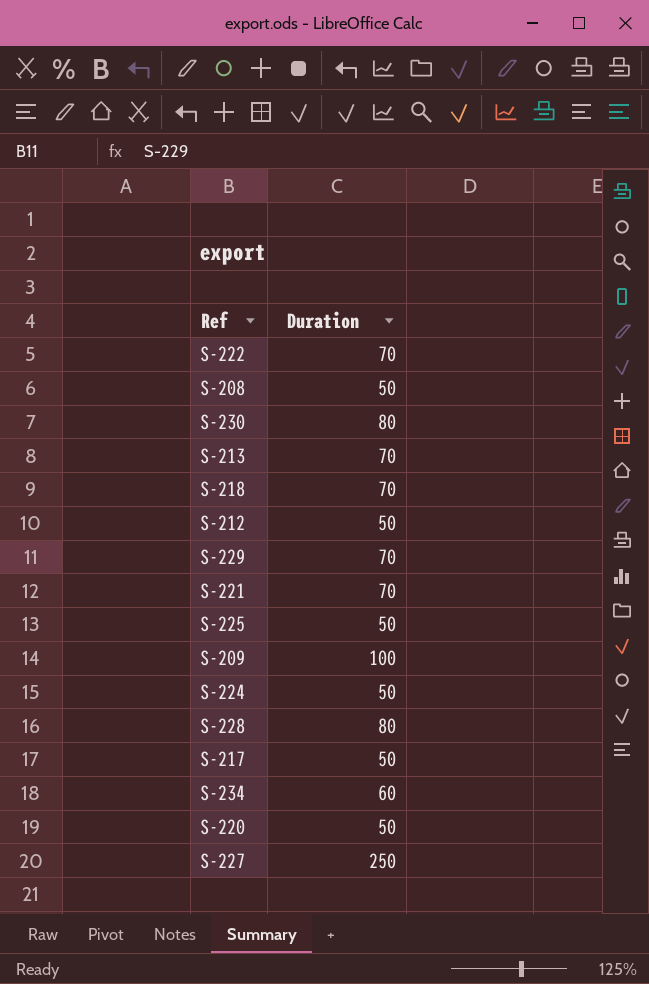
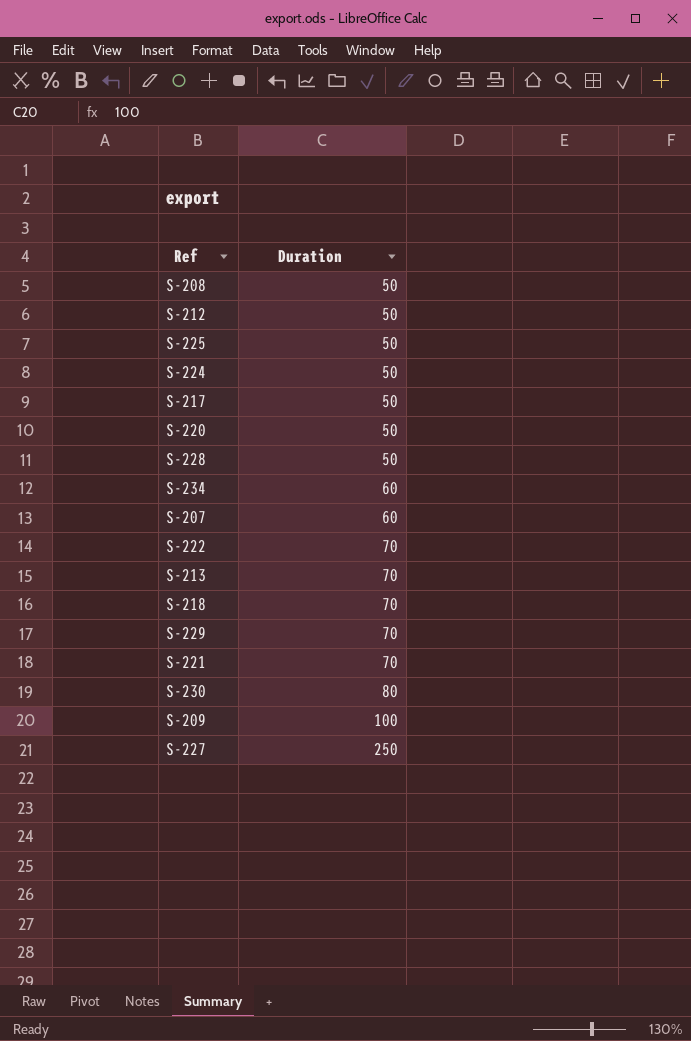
row order: none -> Duration ascending
S-228 | Duration: 80 -> 50
row S-207: none -> 60

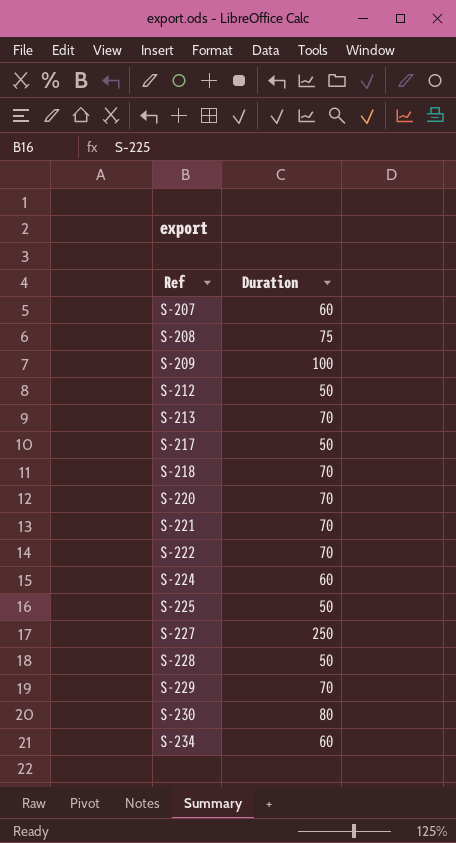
row order: Duration ascending -> Ref ascending
S-208 | Duration: 50 -> 75
S-220 | Duration: 50 -> 70
S-224 | Duration: 50 -> 60

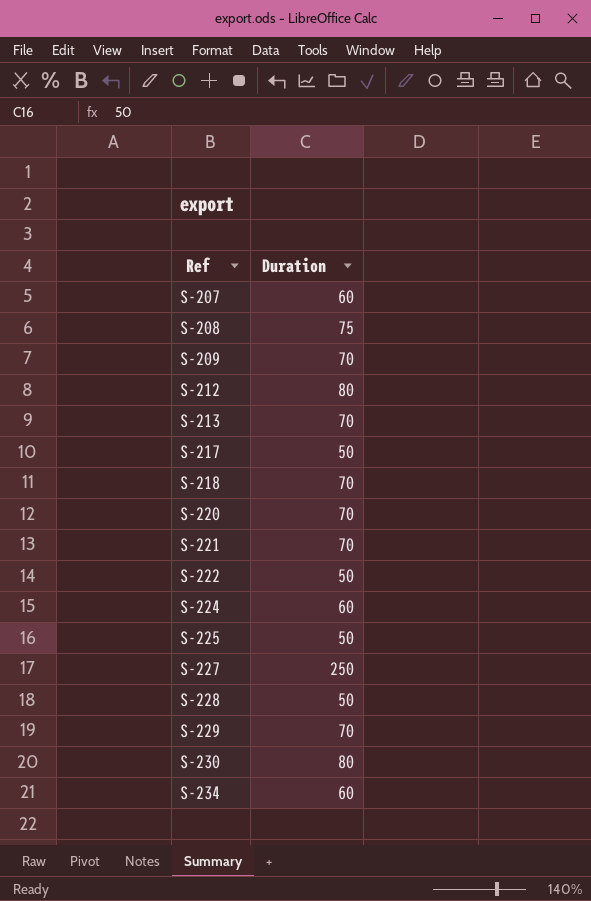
S-209 | Duration: 100 -> 70
S-212 | Duration: 50 -> 80
S-222 | Duration: 70 -> 50

